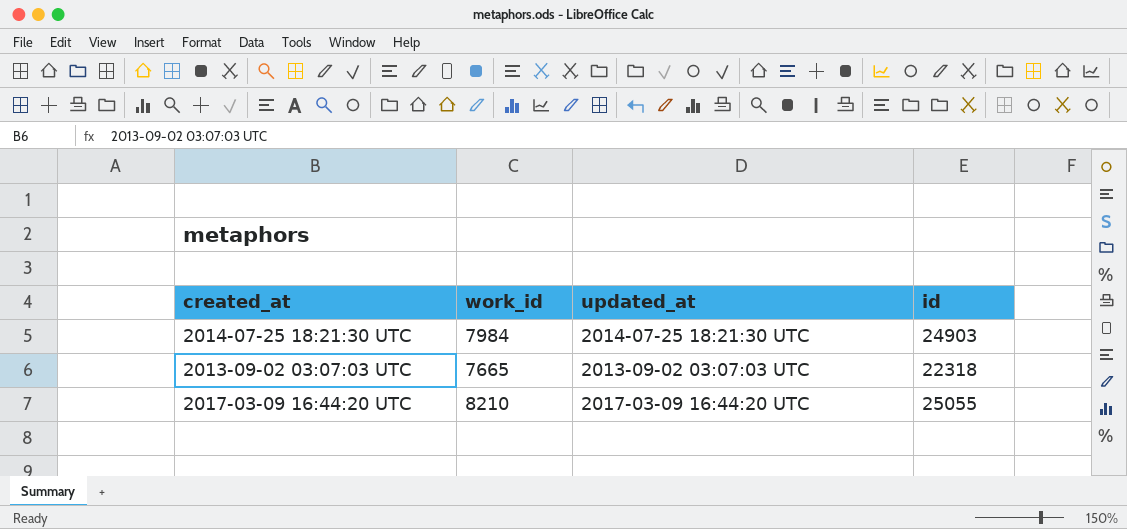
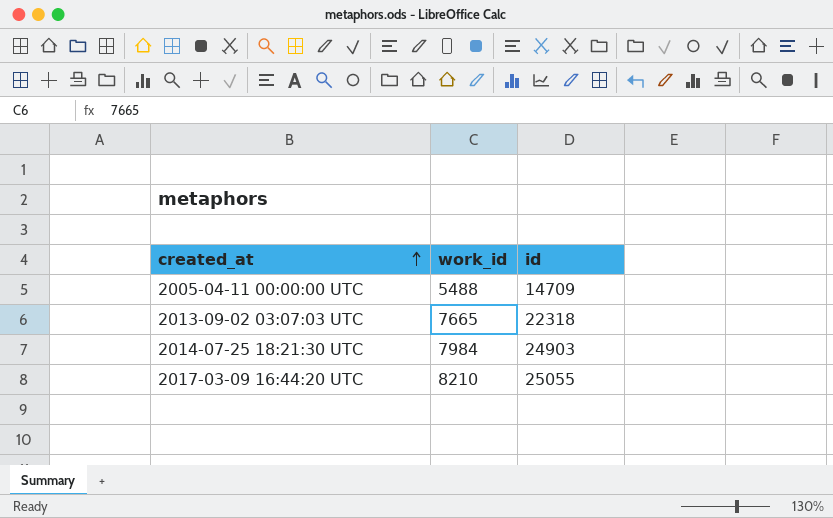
row order: none -> created_at ascending
column updated_at | position: 3 -> none
row 2005-04-11 00:00:00 UTC: none -> 5488 | 14709

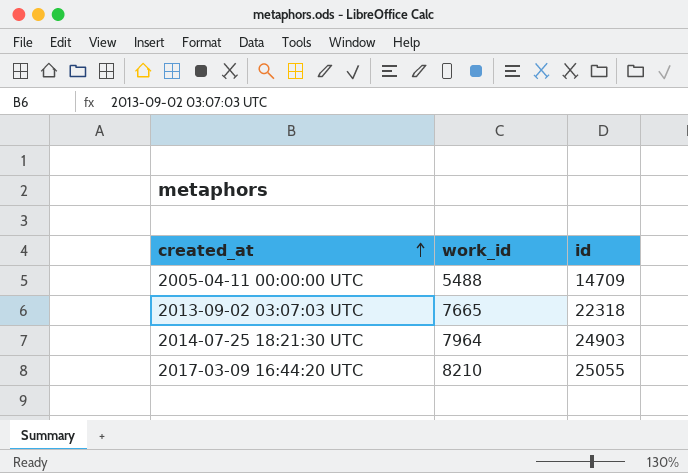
2014-07-25 18:21:30 UTC | work_id: 7984 -> 7964

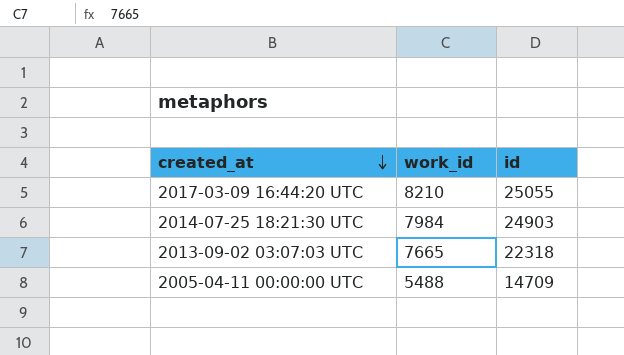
row order: created_at ascending -> created_at descending
2014-07-25 18:21:30 UTC | work_id: 7964 -> 7984

